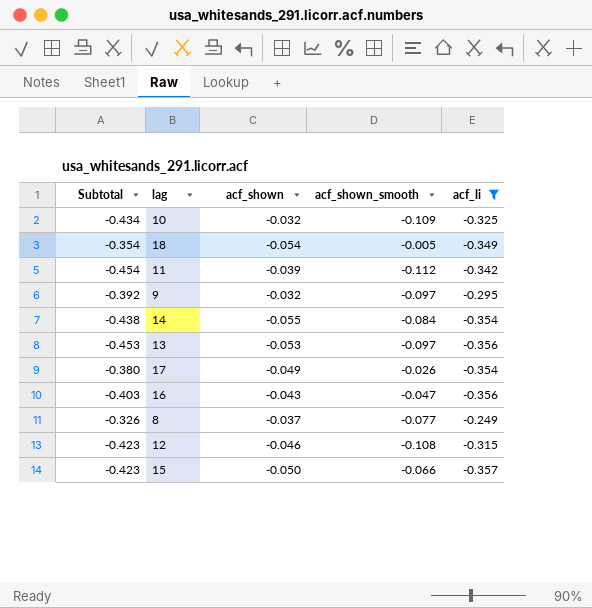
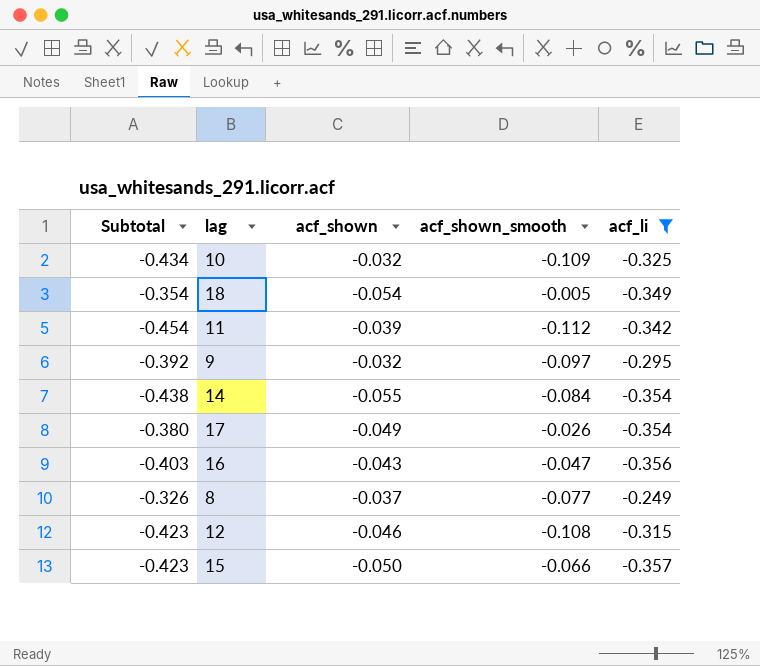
row 13: -0.453 | -0.053 | -0.097 | -0.356 -> none

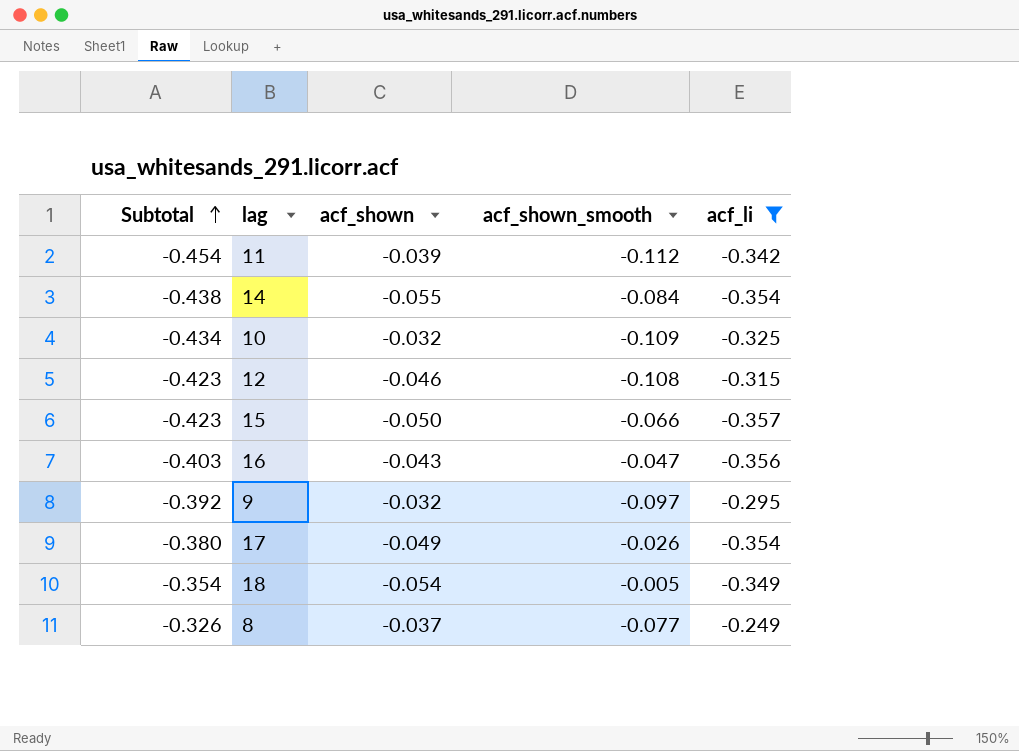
row order: none -> Subtotal ascending

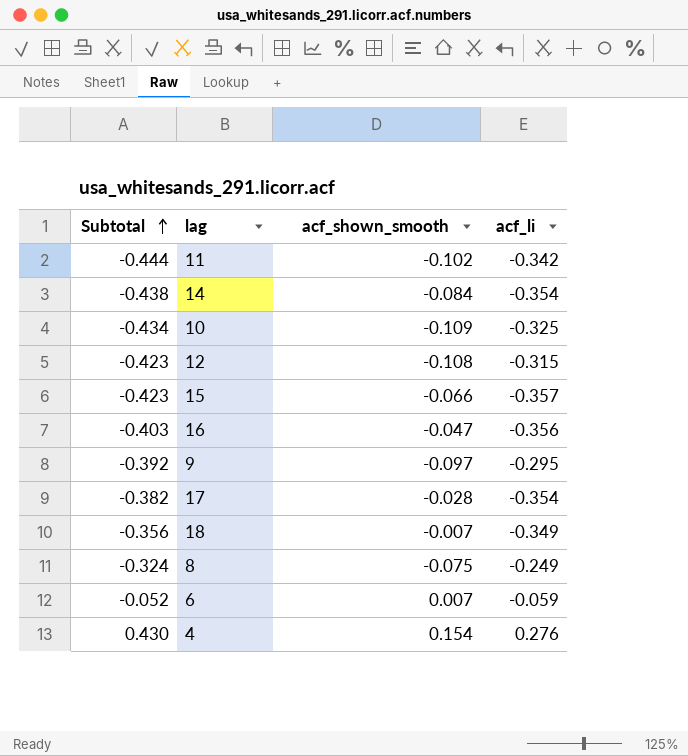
filter: acf_li <= -0.249 -> none
column acf_shown | position: 3 -> none
11 | Subtotal: -0.454 -> -0.444
11 | acf_shown_smooth: -0.112 -> -0.102
17 | Subtotal: -0.380 -> -0.382
17 | acf_shown_smooth: -0.026 -> -0.028
18 | Subtotal: -0.354 -> -0.356
18 | acf_shown_smooth: -0.005 -> -0.007
8 | Subtotal: -0.326 -> -0.324
8 | acf_shown_smooth: -0.077 -> -0.075

